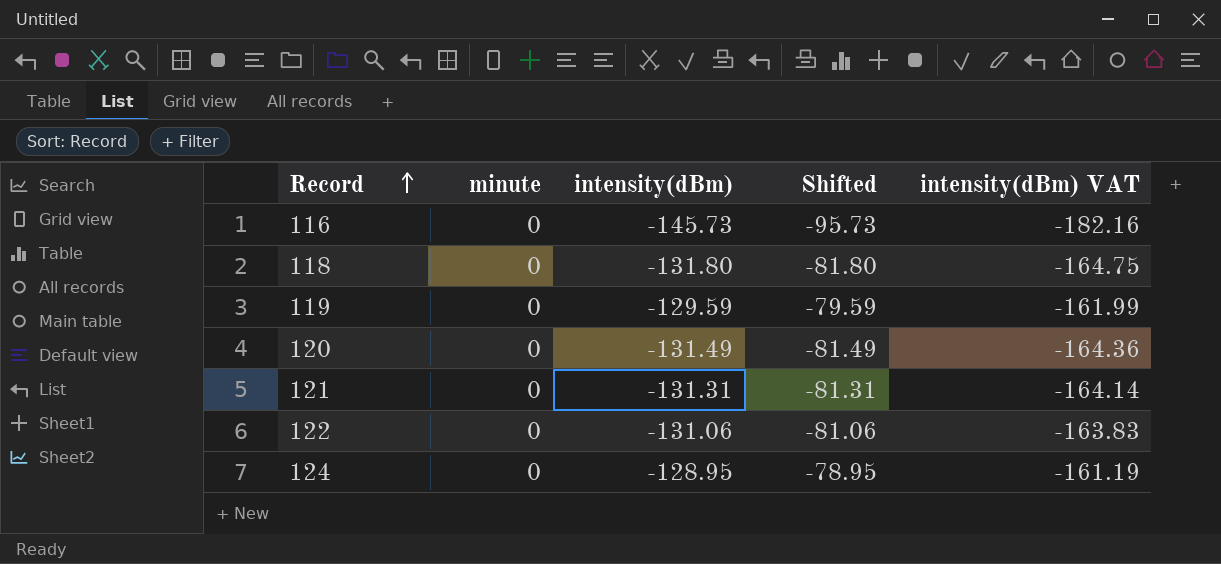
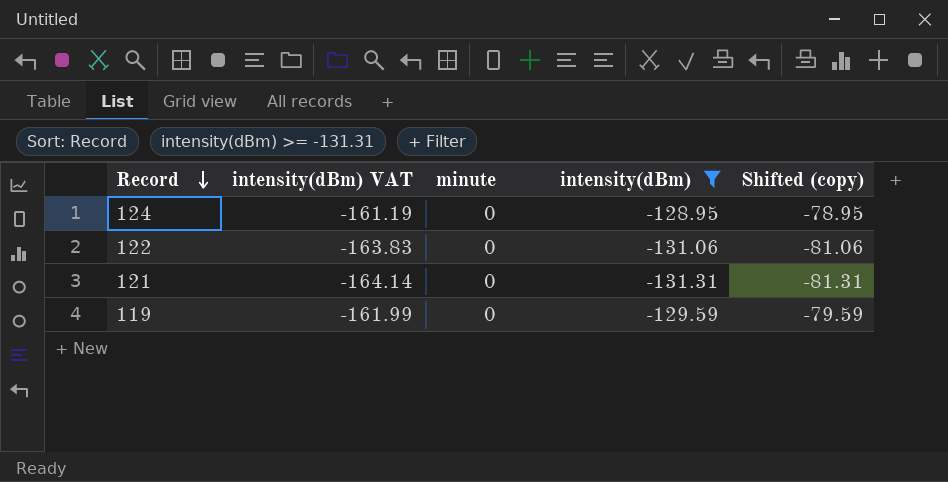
filter: none -> intensity(dBm) >= -131.31
row order: Record ascending -> Record descending
column intensity(dBm) VAT | position: 5 -> 2
column name: Shifted -> Shifted (copy)

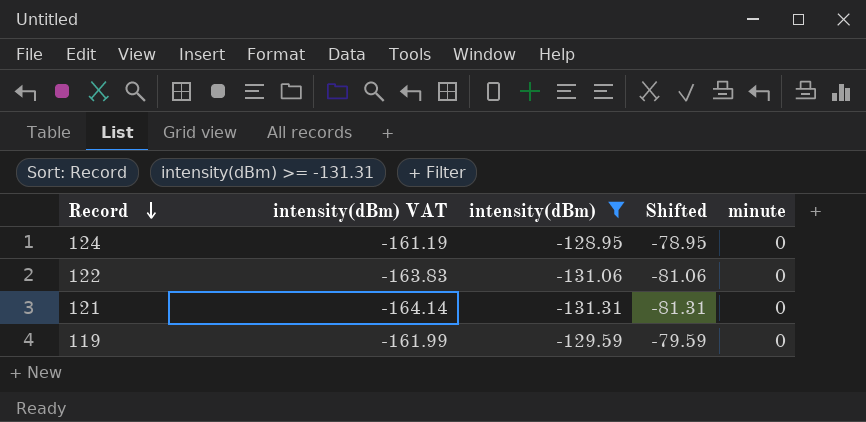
column name: Shifted (copy) -> Shifted
column minute | position: 3 -> 5

